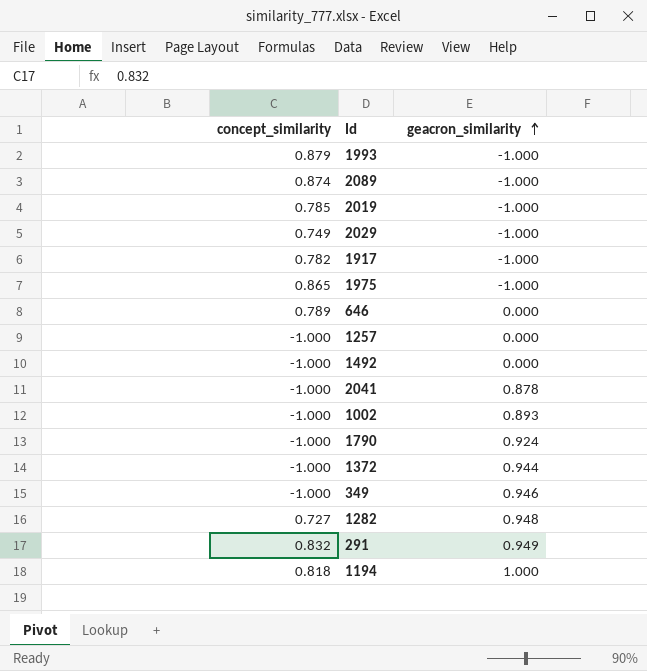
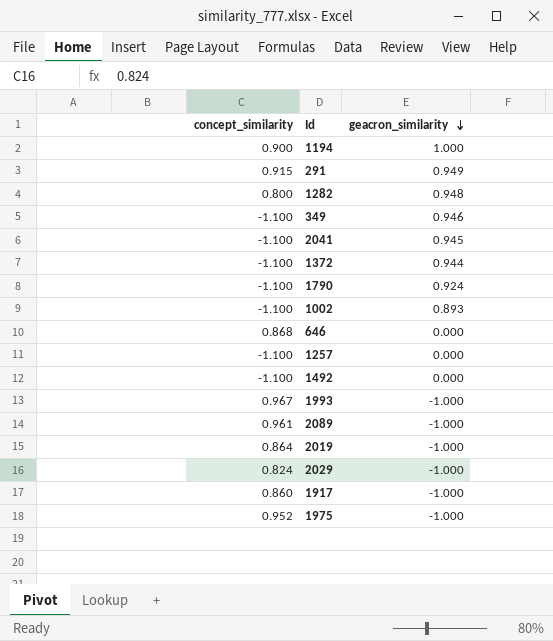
row order: geacron_similarity ascending -> geacron_similarity descending
1194 | concept_similarity: 0.818 -> 0.900
291 | concept_similarity: 0.832 -> 0.915
1282 | concept_similarity: 0.727 -> 0.800
349 | concept_similarity: -1.000 -> -1.100
2041 | concept_similarity: -1.000 -> -1.100
2041 | geacron_similarity: 0.878 -> 0.945
1372 | concept_similarity: -1.000 -> -1.100
1790 | concept_similarity: -1.000 -> -1.100
1002 | concept_similarity: -1.000 -> -1.100
646 | concept_similarity: 0.789 -> 0.868
1257 | concept_similarity: -1.000 -> -1.100
1492 | concept_similarity: -1.000 -> -1.100
1993 | concept_similarity: 0.879 -> 0.967
2089 | concept_similarity: 0.874 -> 0.961
2019 | concept_similarity: 0.785 -> 0.864
2029 | concept_similarity: 0.749 -> 0.824
1917 | concept_similarity: 0.782 -> 0.860
1975 | concept_similarity: 0.865 -> 0.952

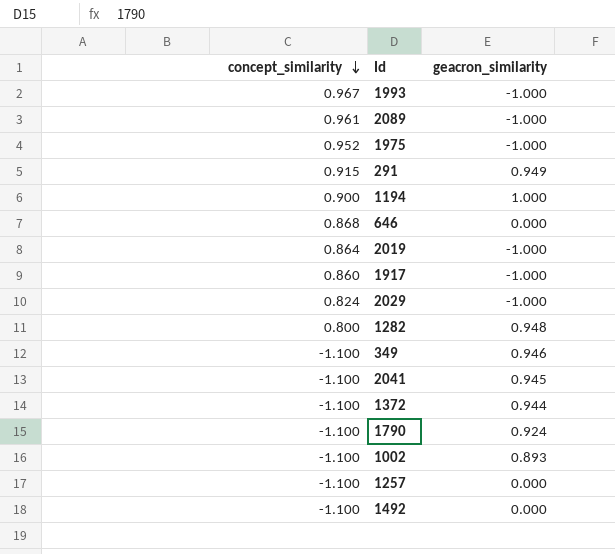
row order: geacron_similarity descending -> concept_similarity descending

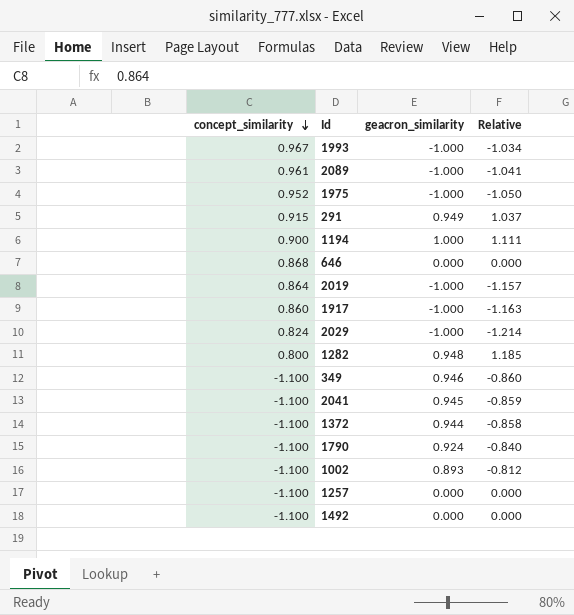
column Relative | formula: none -> [geacron_similarity] / [concept_similarity]

